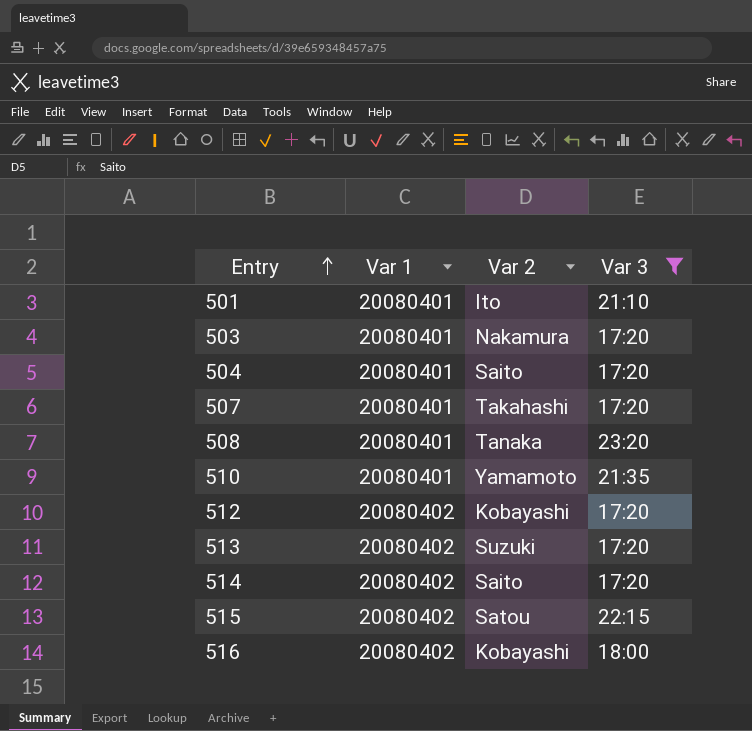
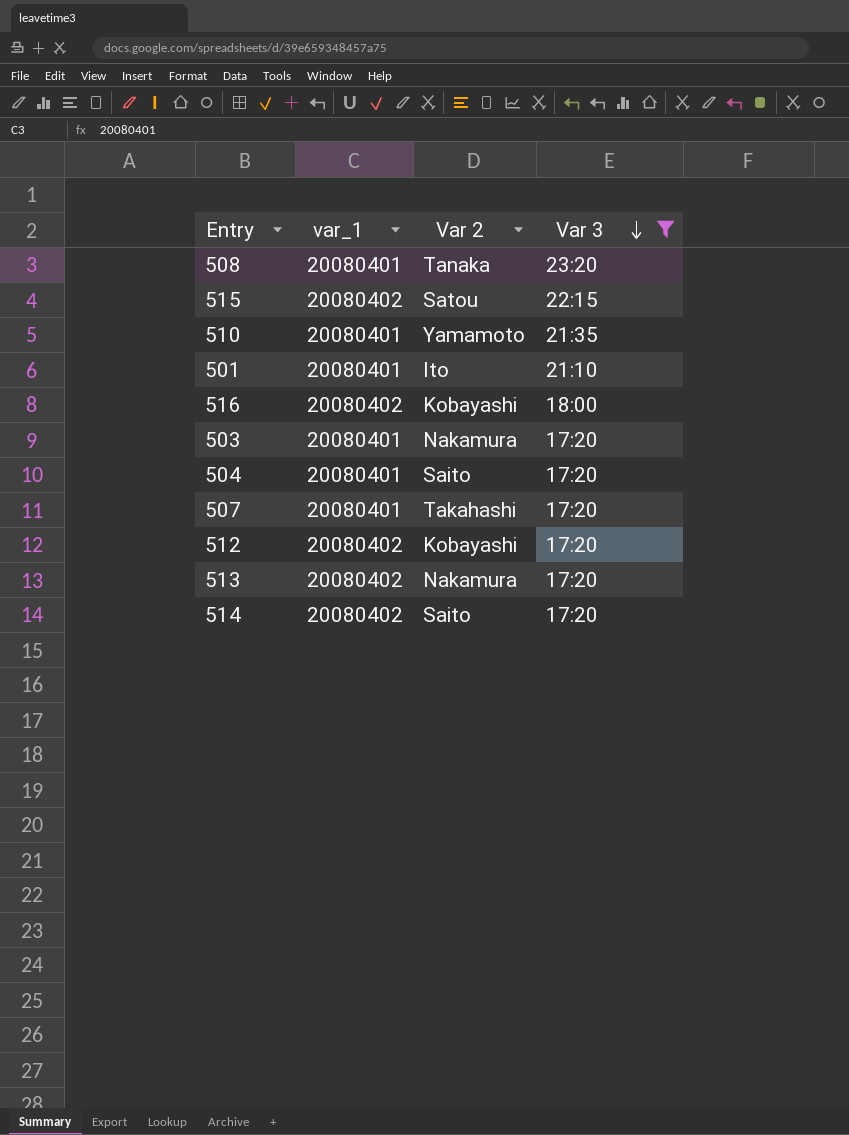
row order: Entry ascending -> Var 3 descending
column name: Var 1 -> var_1
513 | Var 2: Suzuki -> Nakamura

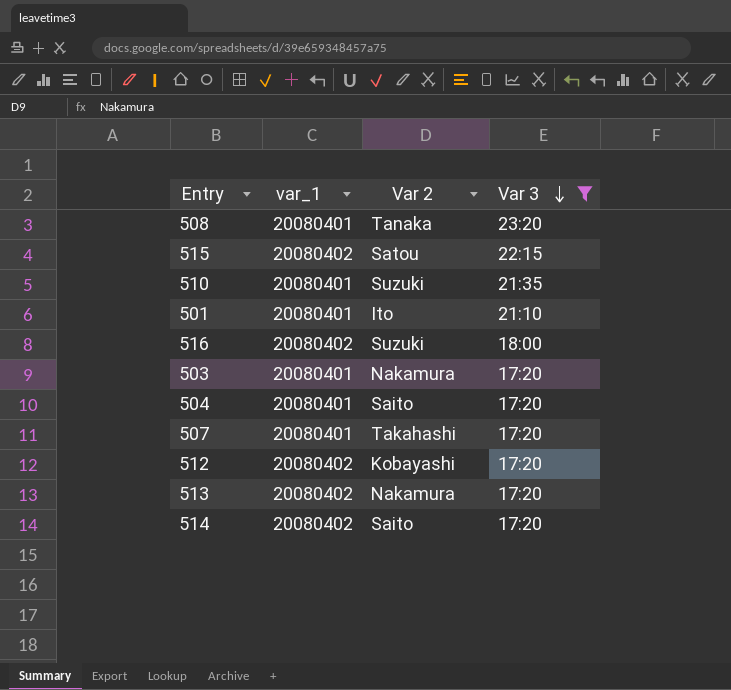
510 | Var 2: Yamamoto -> Suzuki
516 | Var 2: Kobayashi -> Suzuki

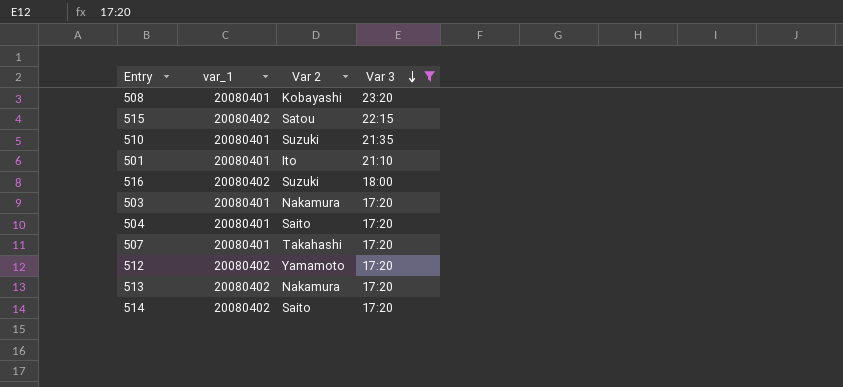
508 | Var 2: Tanaka -> Kobayashi
512 | Var 2: Kobayashi -> Yamamoto

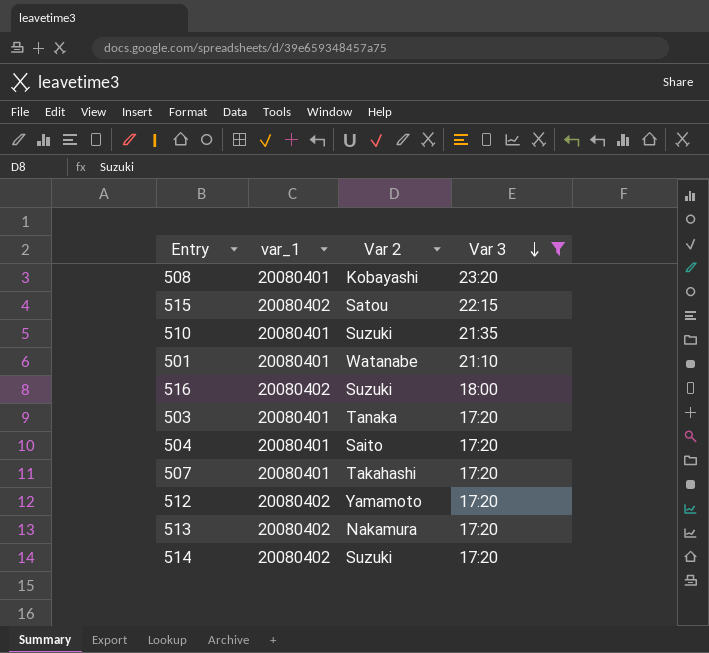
501 | Var 2: Ito -> Watanabe
503 | Var 2: Nakamura -> Tanaka
514 | Var 2: Saito -> Suzuki

